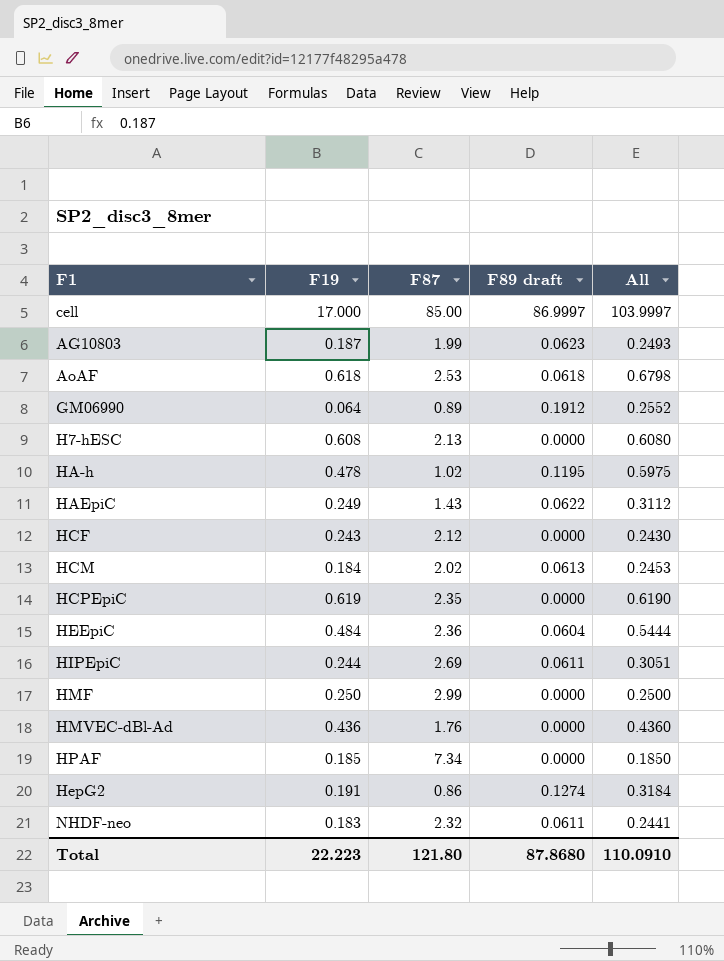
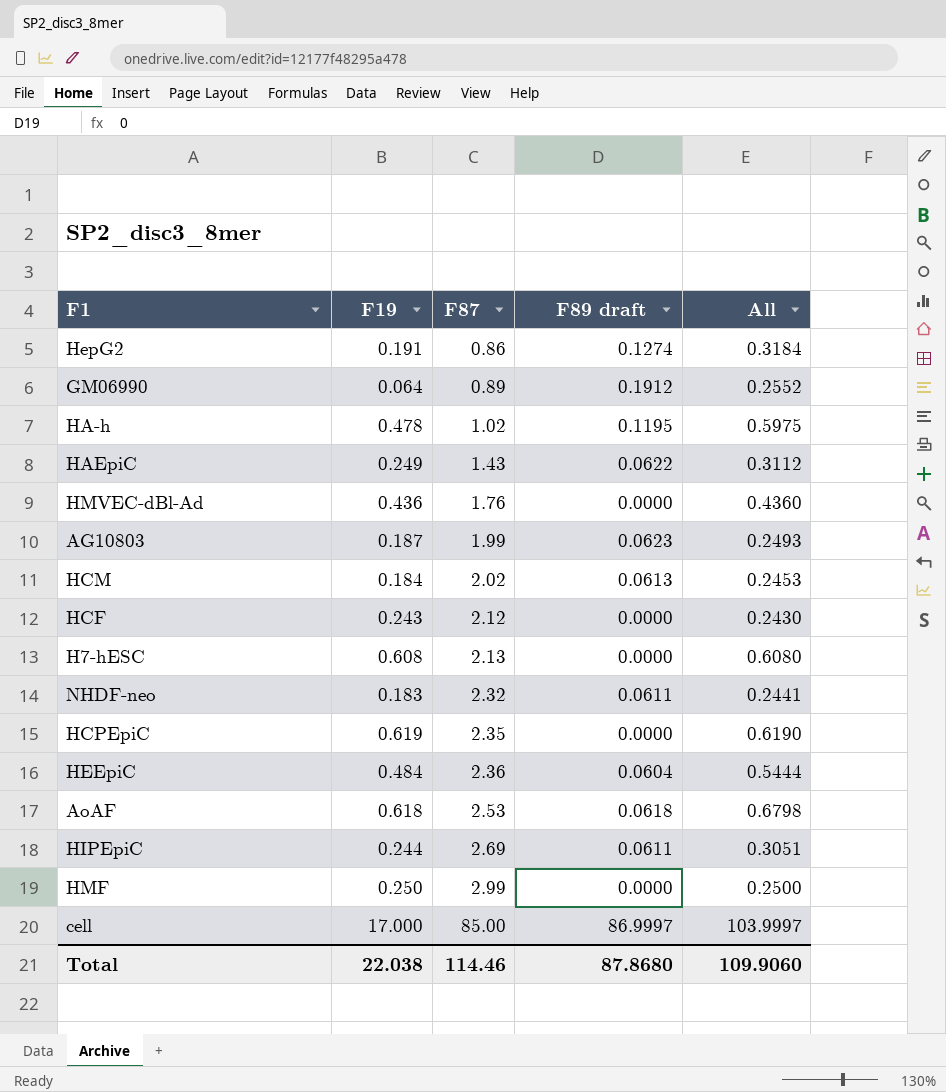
row order: none -> F87 ascending
row HPAF: 0.185 | 7.34 | 0.0000 | 0.1850 -> none
Total | F19: 22.223 -> 22.038
Total | F87: 121.80 -> 114.46
Total | All: 110.0910 -> 109.9060

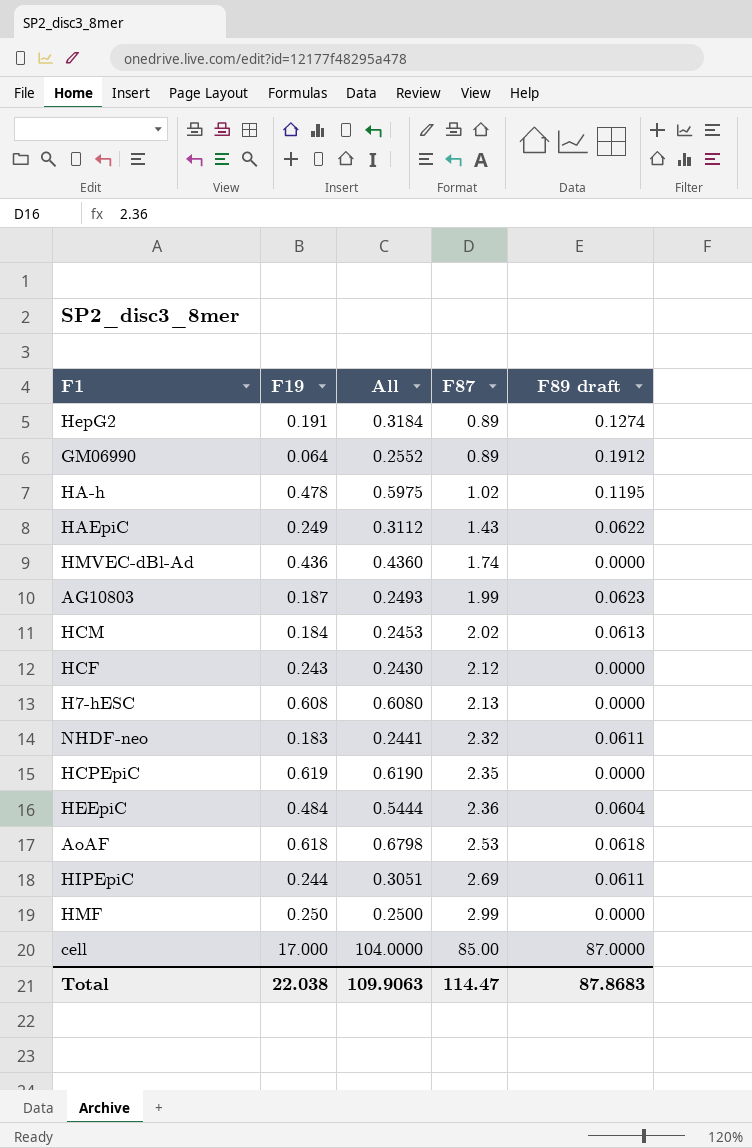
column All | position: 5 -> 3
HepG2 | F87: 0.86 -> 0.89
HMVEC-dBl-Ad | F87: 1.76 -> 1.74
cell | All: 103.9997 -> 104.0000
cell | F89 draft: 86.9997 -> 87.0000
Total | All: 109.9060 -> 109.9063
Total | F87: 114.46 -> 114.47
Total | F89 draft: 87.8680 -> 87.8683

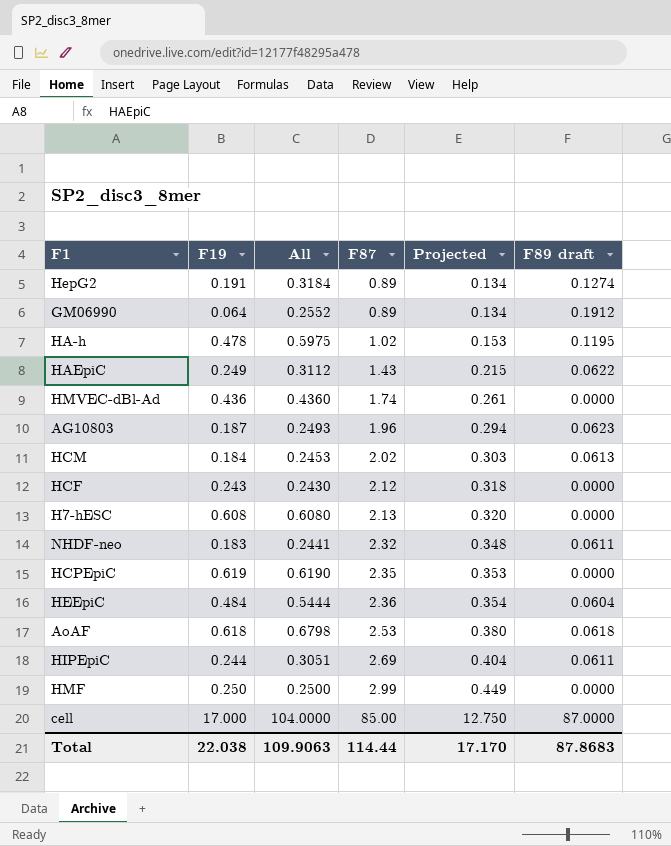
column Projected | formula: none -> [F87] * 0.15
AG10803 | F87: 1.99 -> 1.96
Total | F87: 114.47 -> 114.44

